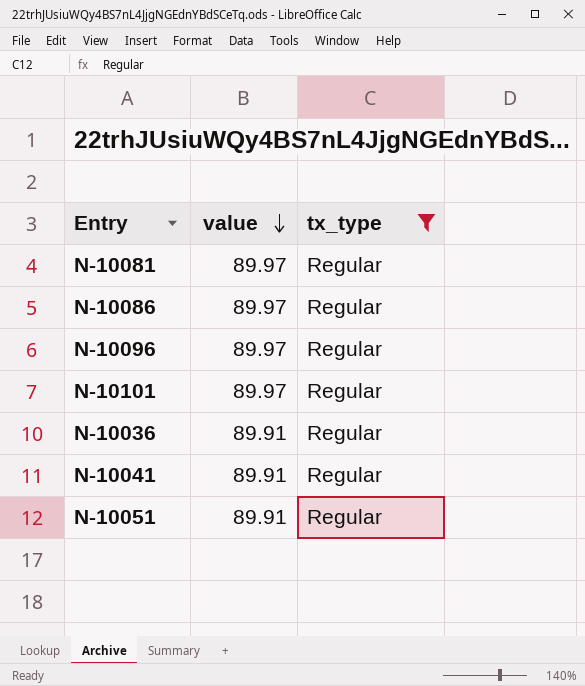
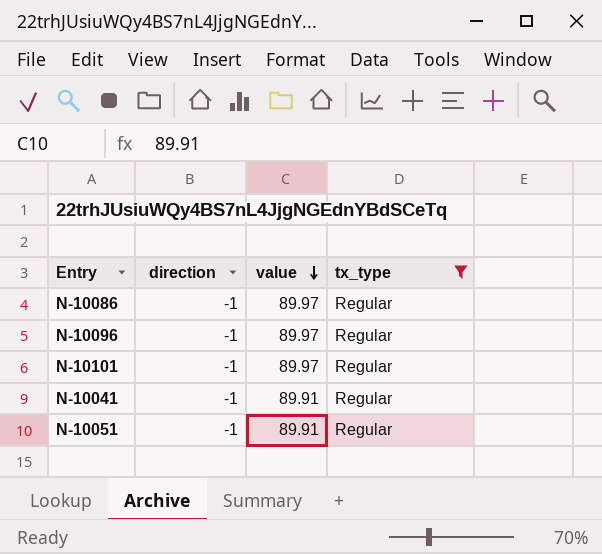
column direction | position: none -> 2
row N-10081: 89.97 | Regular -> none
row N-10036: 89.91 | Regular -> none

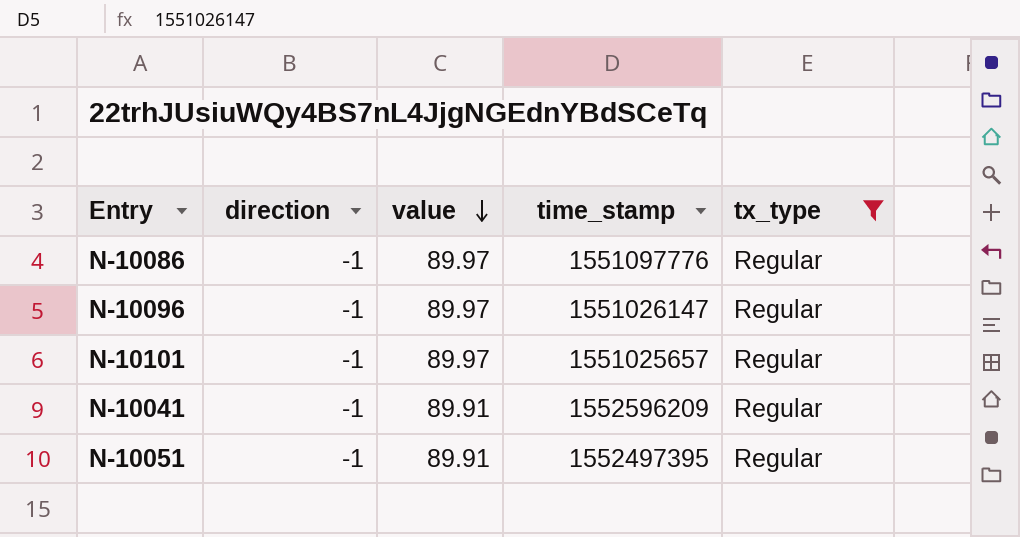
column time_stamp | position: none -> 4

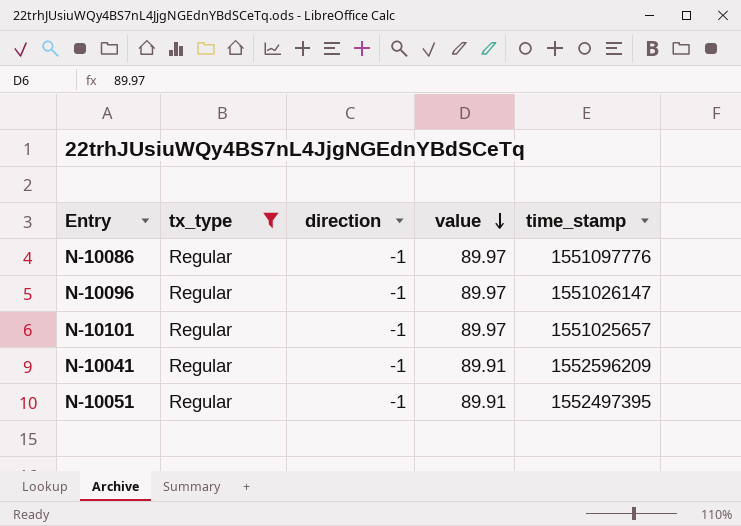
column tx_type | position: 5 -> 2

